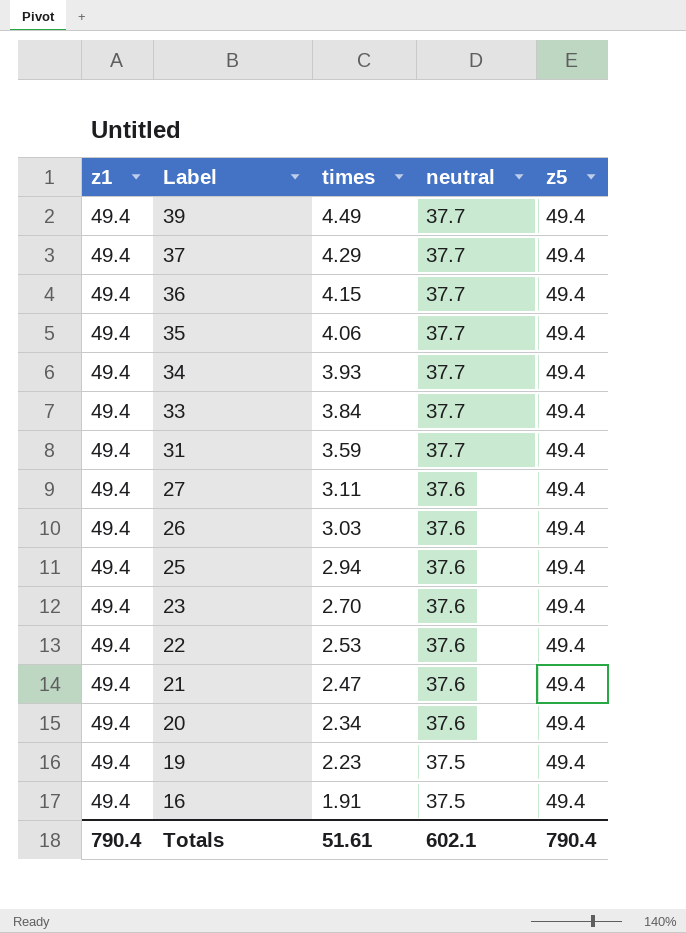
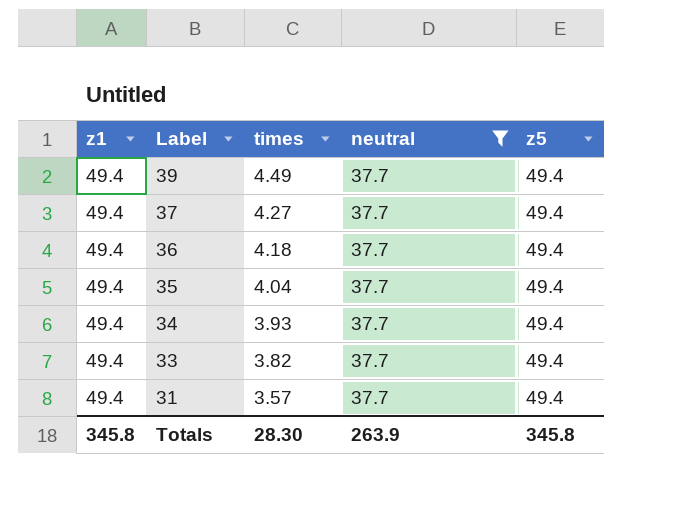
filter: none -> neutral = 37.7
37 | times: 4.29 -> 4.27
36 | times: 4.15 -> 4.18
35 | times: 4.06 -> 4.04
33 | times: 3.84 -> 3.82
31 | times: 3.59 -> 3.57
Totals | z1: 790.4 -> 345.8
Totals | times: 51.61 -> 28.30
Totals | neutral: 602.1 -> 263.9
Totals | z5: 790.4 -> 345.8

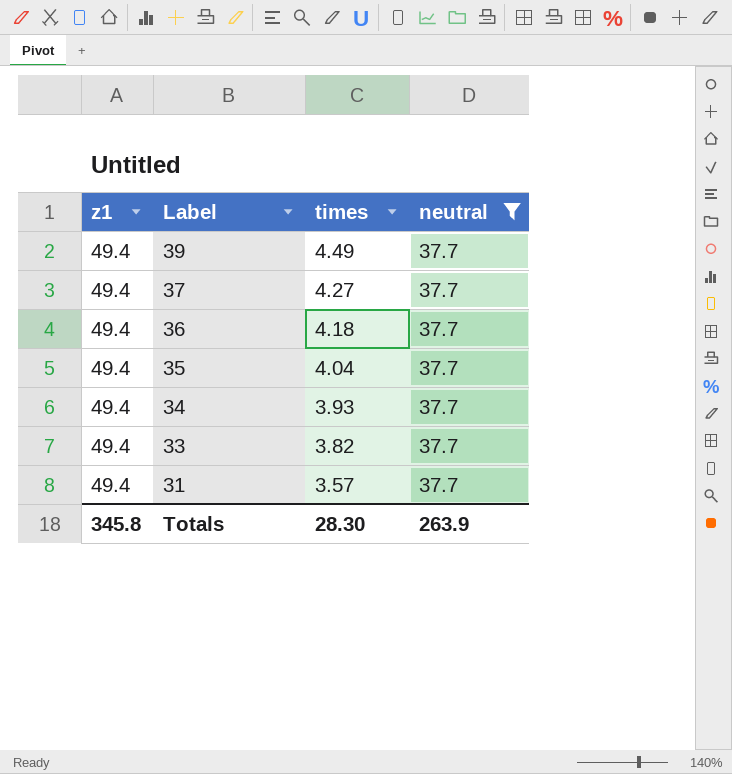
column z5 | position: 5 -> none

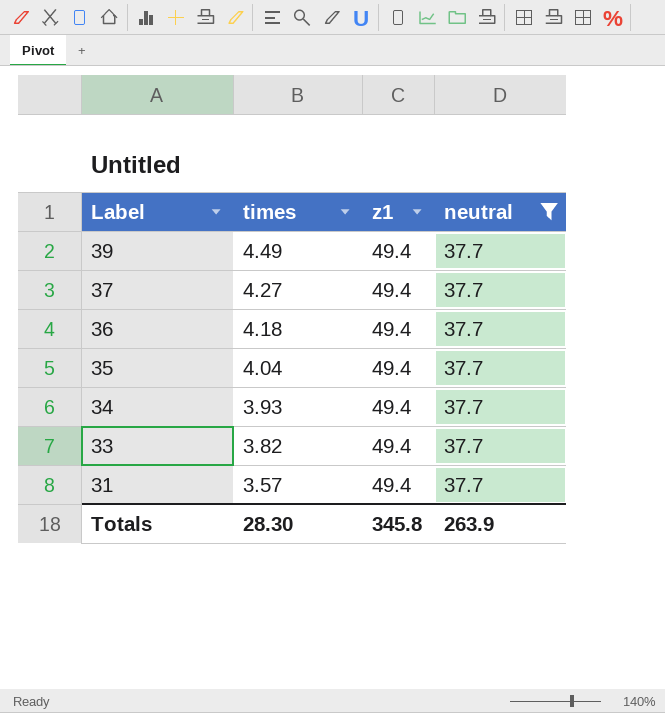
column z1 | position: 1 -> 3

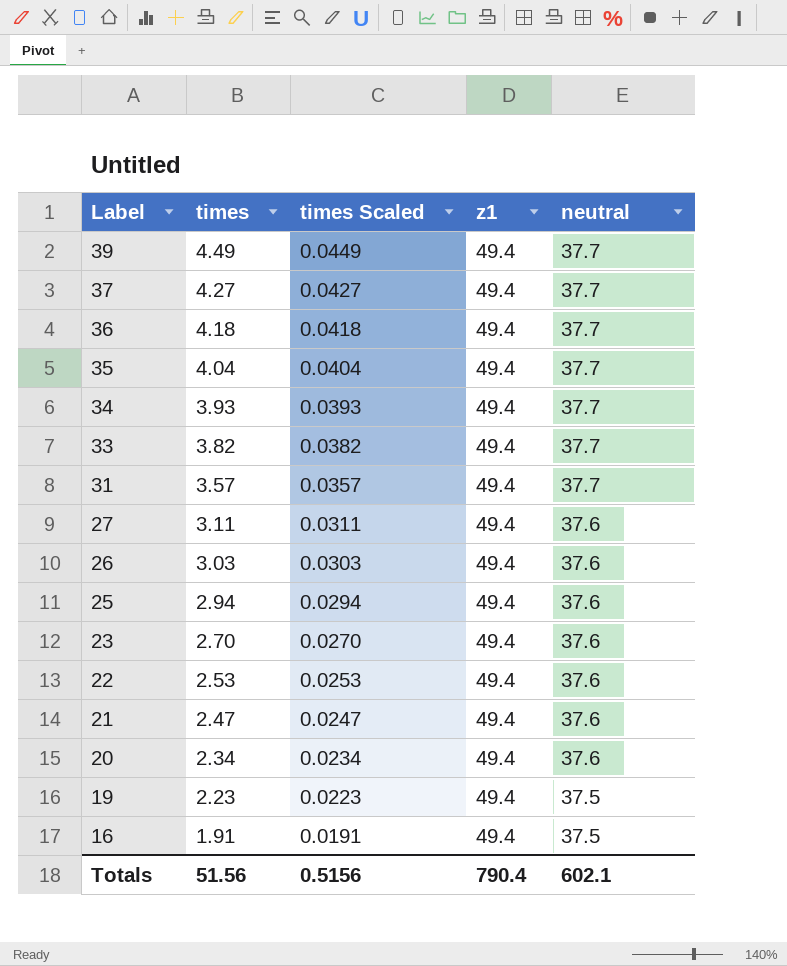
filter: neutral = 37.7 -> none
column times Scaled | formula: none -> [times] * 0.01
Totals | times: 28.30 -> 51.56
Totals | z1: 345.8 -> 790.4
Totals | neutral: 263.9 -> 602.1

